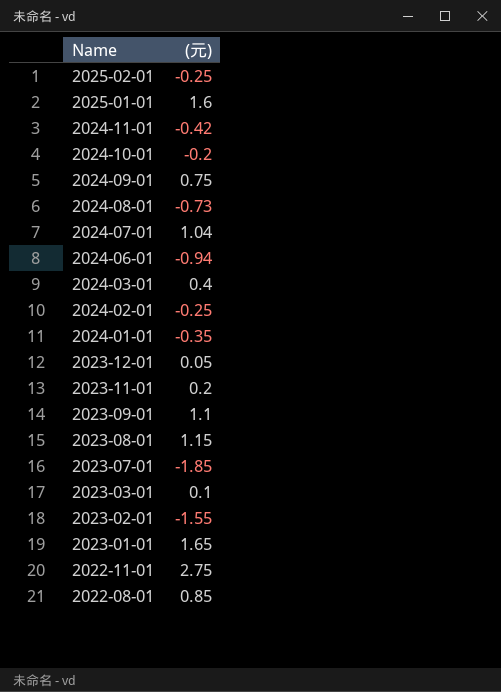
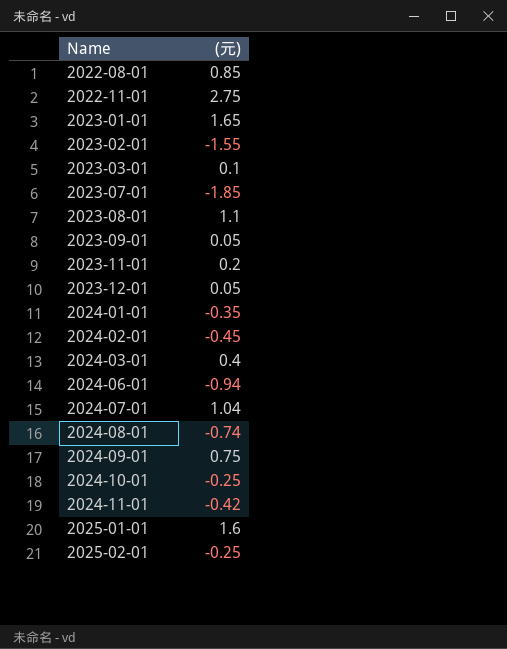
row order: Name descending -> Name ascending
2023-08-01 | (元): 1.15 -> 1.1
2023-09-01 | (元): 1.1 -> 0.05
2024-02-01 | (元): -0.25 -> -0.45
2024-08-01 | (元): -0.73 -> -0.74
2024-10-01 | (元): -0.2 -> -0.25

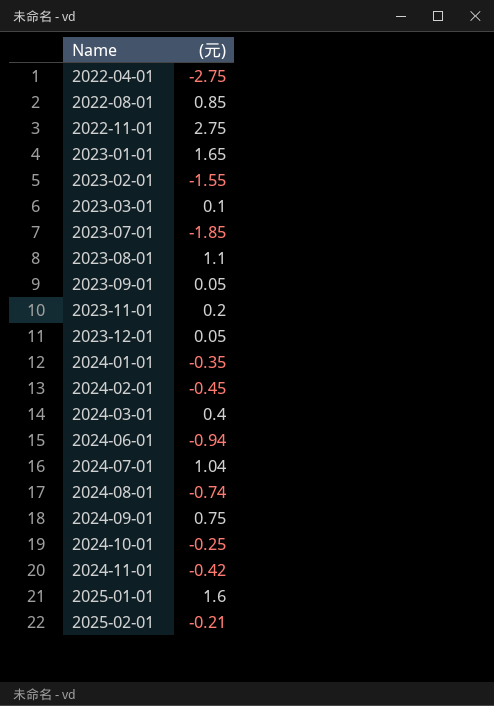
row 2022-04-01: none -> -2.75
2025-02-01 | (元): -0.25 -> -0.21

